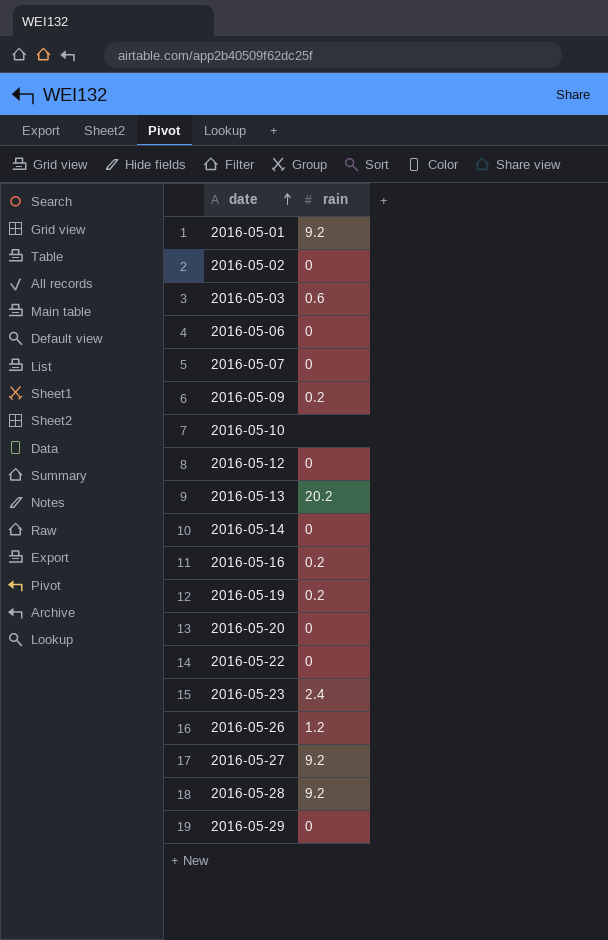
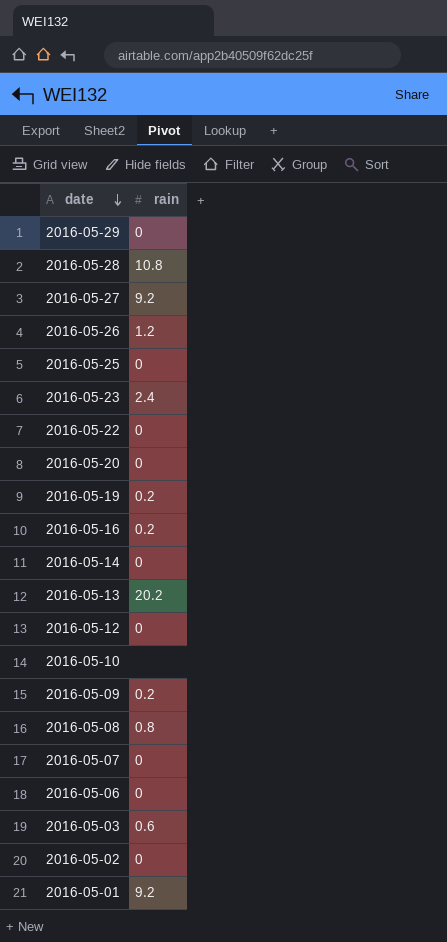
row order: date ascending -> date descending
2016-05-28 | rain: 9.2 -> 10.8
row 2016-05-25: none -> 0
row 2016-05-08: none -> 0.8

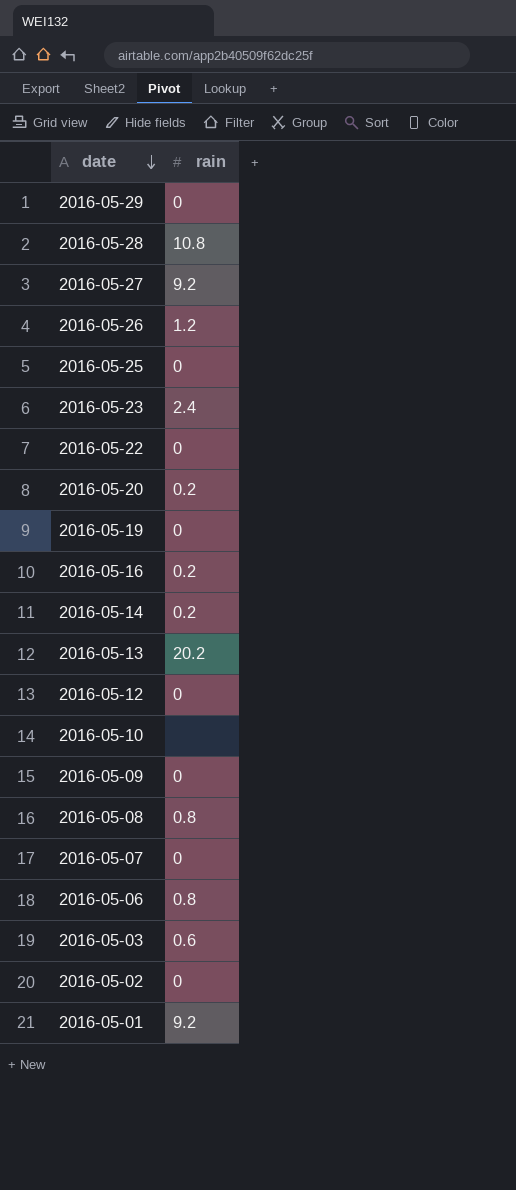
2016-05-20 | rain: 0 -> 0.2
2016-05-19 | rain: 0.2 -> 0
2016-05-14 | rain: 0 -> 0.2
2016-05-09 | rain: 0.2 -> 0
2016-05-06 | rain: 0 -> 0.8

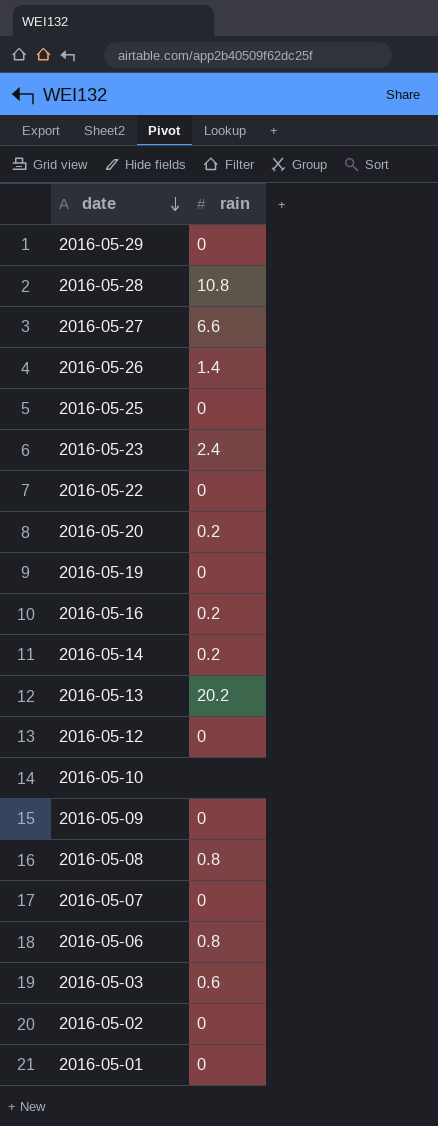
2016-05-27 | rain: 9.2 -> 6.6
2016-05-26 | rain: 1.2 -> 1.4
2016-05-01 | rain: 9.2 -> 0

